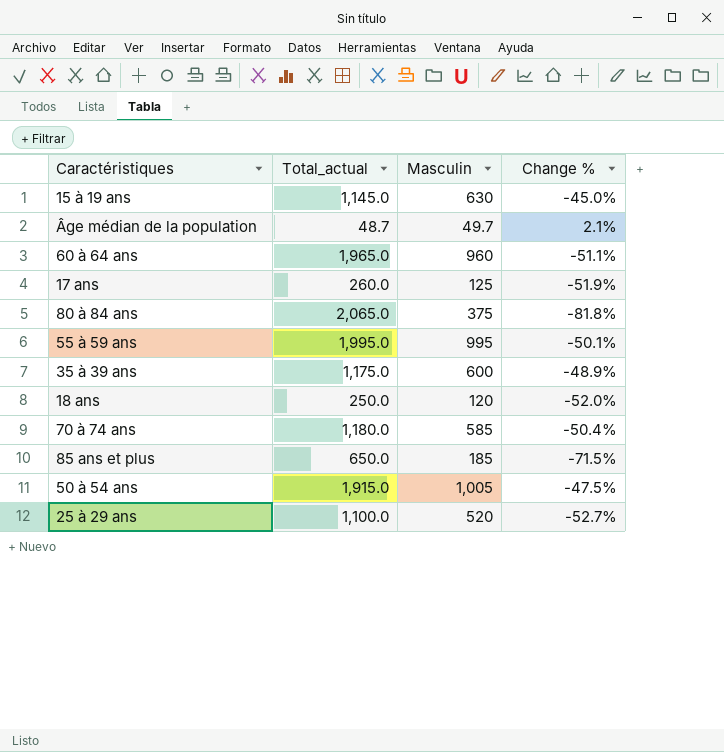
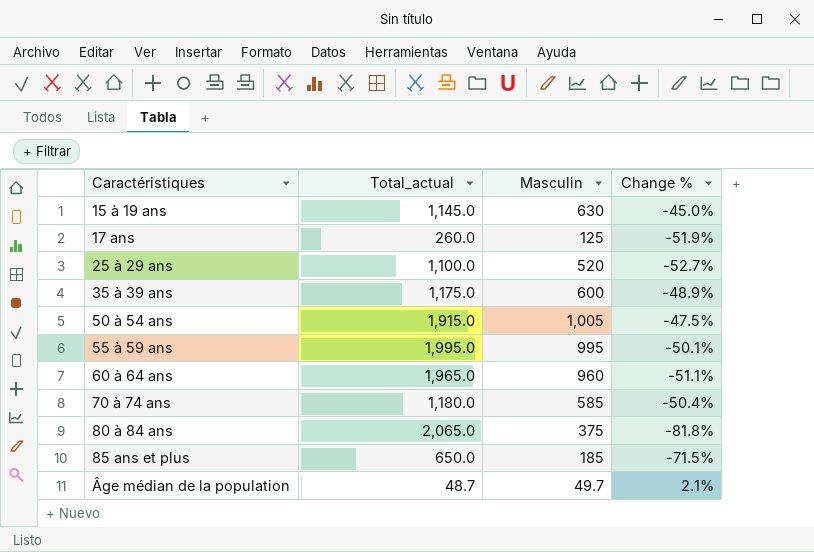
row order: none -> Caractéristiques ascending
row 18 ans: 250.0 | 120 | -52.0% -> none

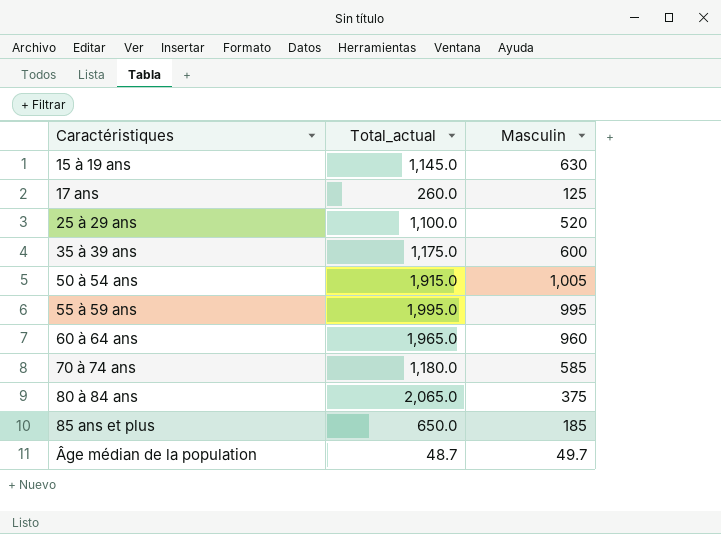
column Change % | formula: ([Masculin] - [Total_actual]) / [Total_actual] -> none

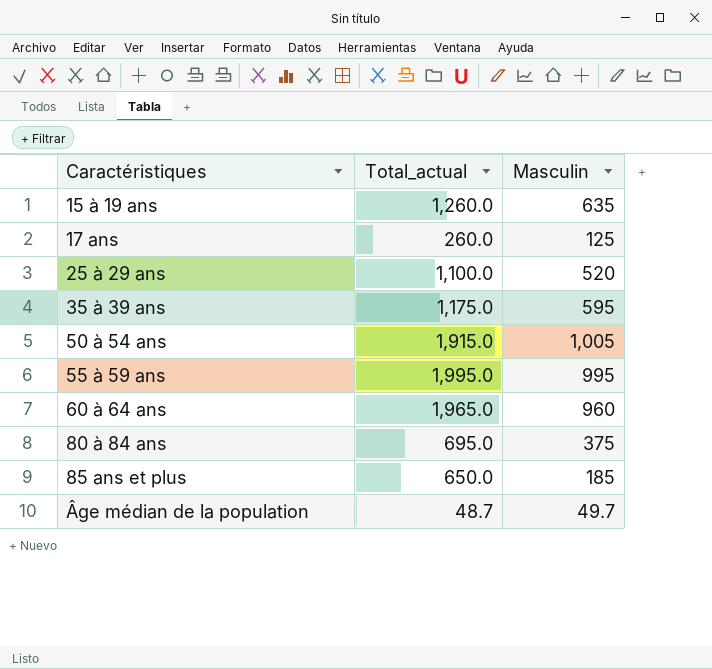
row 70 à 74 ans: 1,180.0 | 585 -> none
15 à 19 ans | Total_actual: 1,145.0 -> 1,260.0
15 à 19 ans | Masculin: 630 -> 635
35 à 39 ans | Masculin: 600 -> 595
80 à 84 ans | Total_actual: 2,065.0 -> 695.0

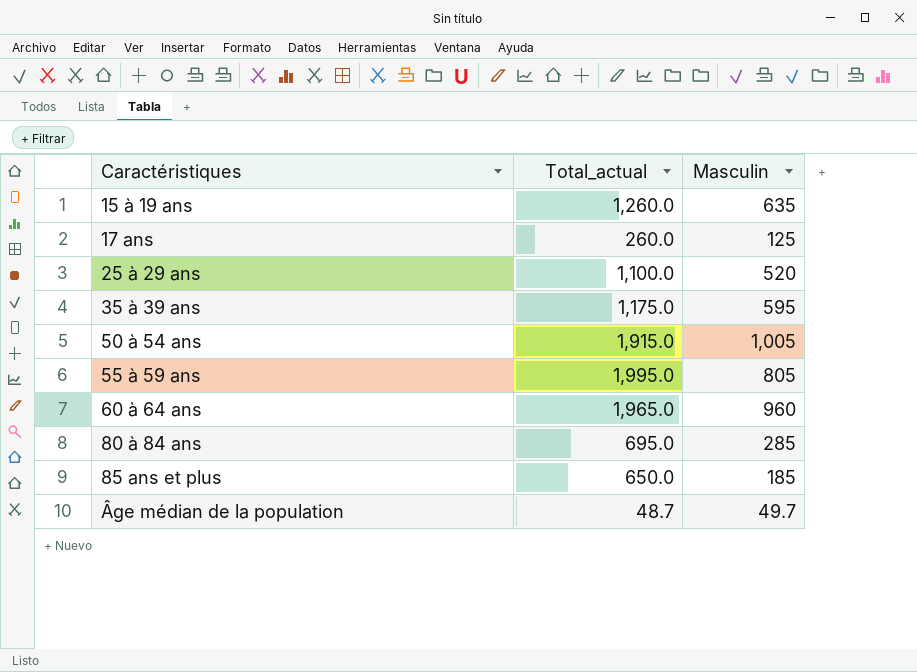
55 à 59 ans | Masculin: 995 -> 805
80 à 84 ans | Masculin: 375 -> 285

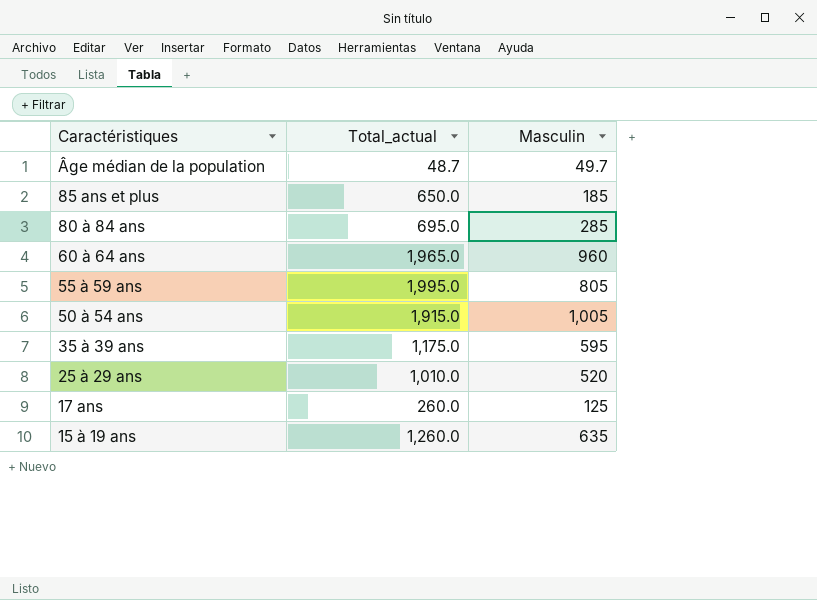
row order: Caractéristiques ascending -> Caractéristiques descending
25 à 29 ans | Total_actual: 1,100.0 -> 1,010.0

